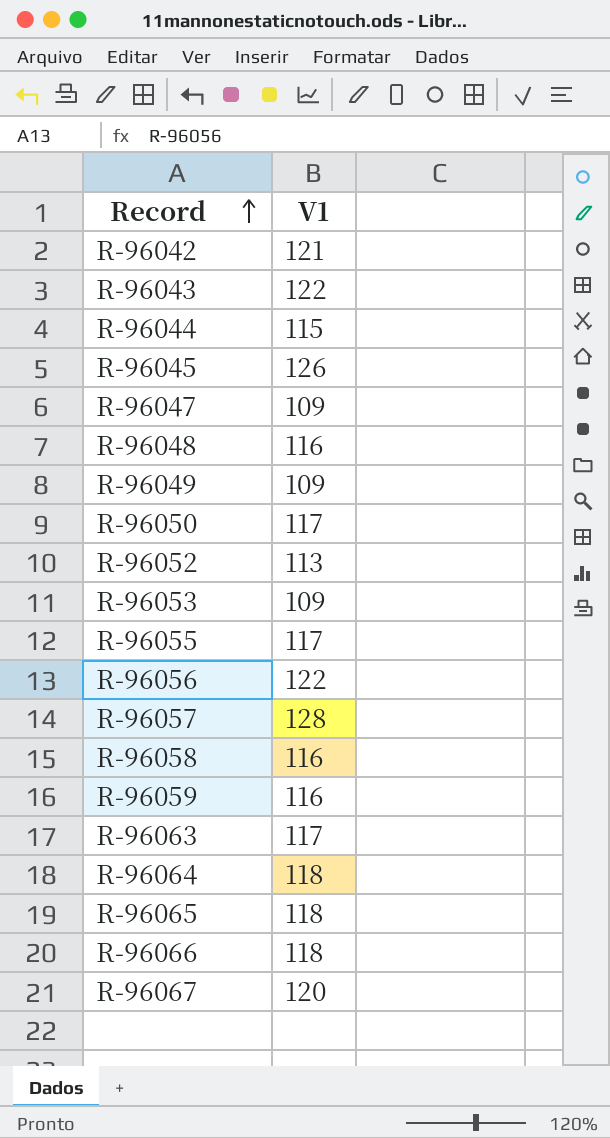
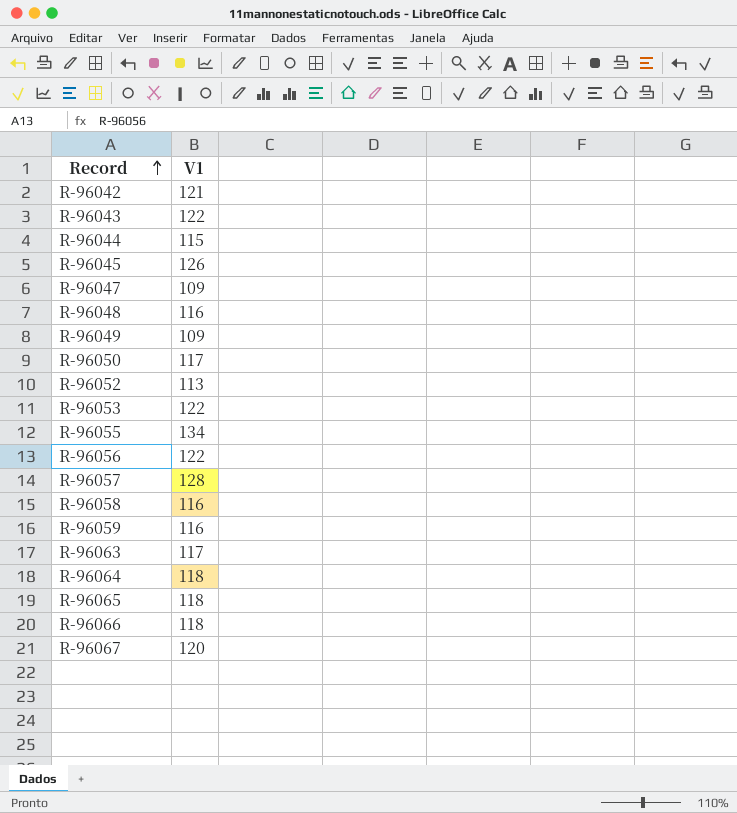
R-96053 | V1: 109 -> 122
R-96055 | V1: 117 -> 134

